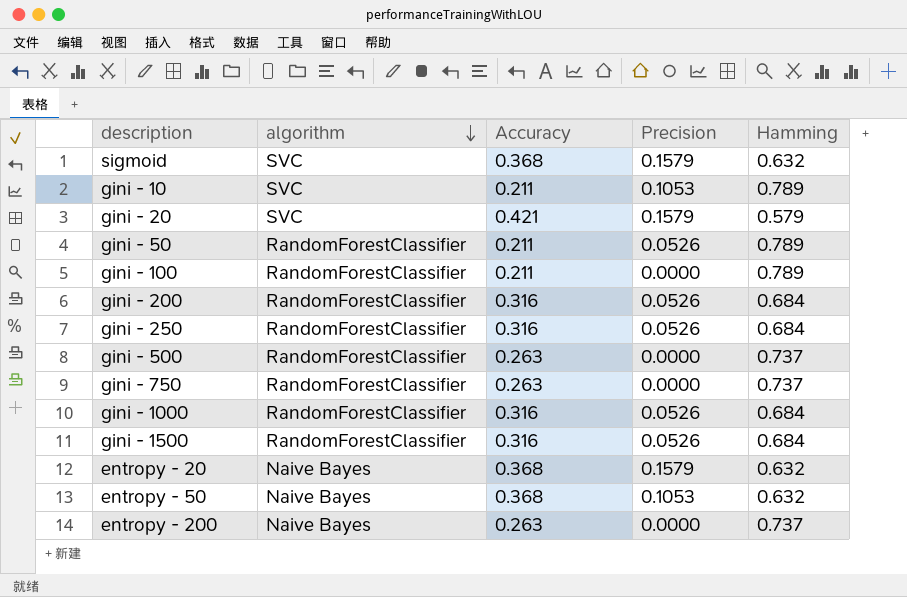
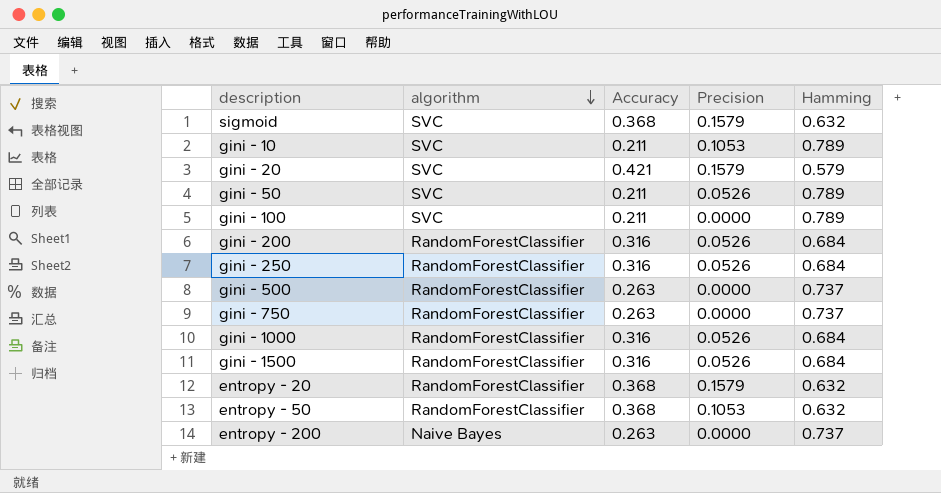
gini - 50 | algorithm: RandomForestClassifier -> SVC
gini - 100 | algorithm: RandomForestClassifier -> SVC
entropy - 20 | algorithm: Naive Bayes -> RandomForestClassifier
entropy - 50 | algorithm: Naive Bayes -> RandomForestClassifier

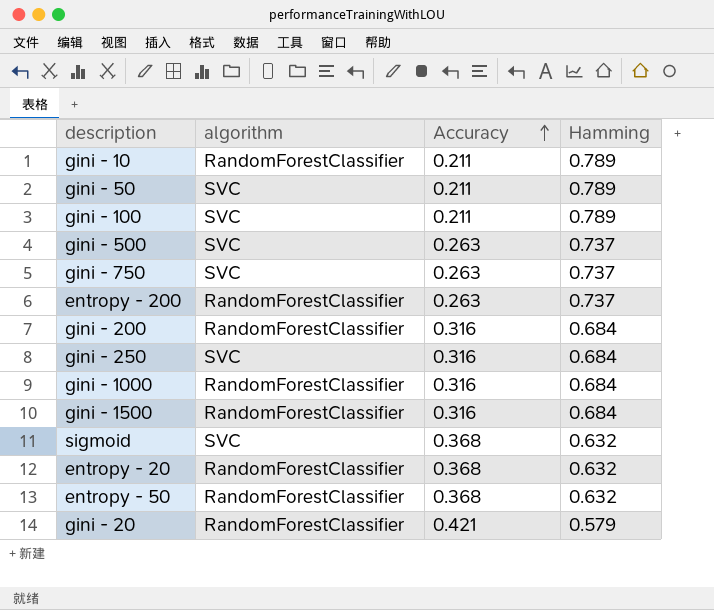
row order: algorithm descending -> Accuracy ascending
column Precision | position: 4 -> none
gini - 10 | algorithm: SVC -> RandomForestClassifier
gini - 500 | algorithm: RandomForestClassifier -> SVC
gini - 750 | algorithm: RandomForestClassifier -> SVC
entropy - 200 | algorithm: Naive Bayes -> RandomForestClassifier
gini - 250 | algorithm: RandomForestClassifier -> SVC
gini - 20 | algorithm: SVC -> RandomForestClassifier

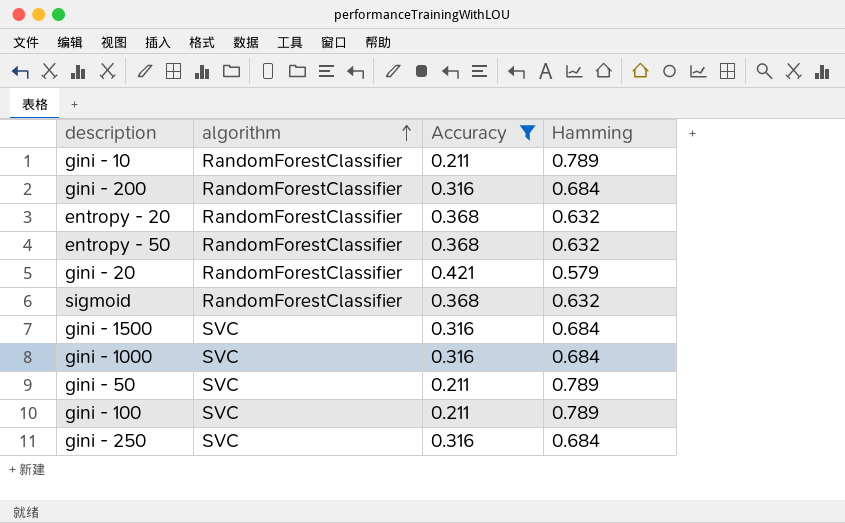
filter: none -> Accuracy != 0.263
row order: Accuracy ascending -> algorithm ascending
sigmoid | algorithm: SVC -> RandomForestClassifier
gini - 1500 | algorithm: RandomForestClassifier -> SVC
gini - 1000 | algorithm: RandomForestClassifier -> SVC

